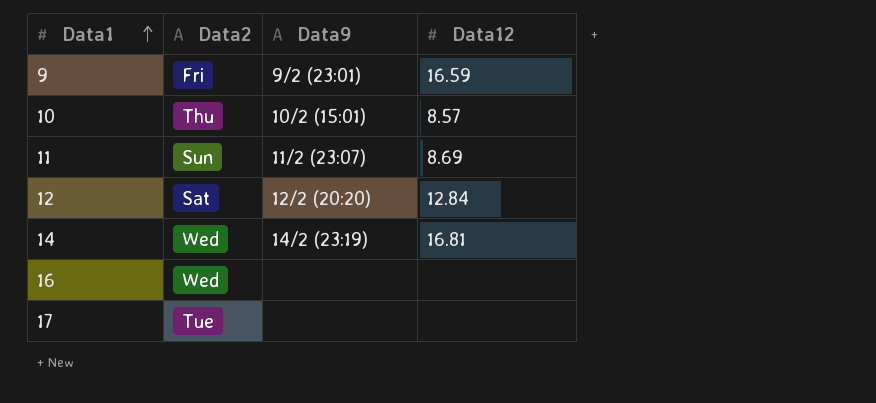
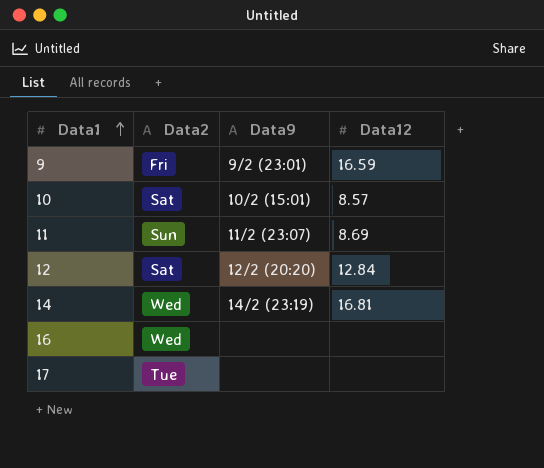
10 | Data2: Thu -> Sat

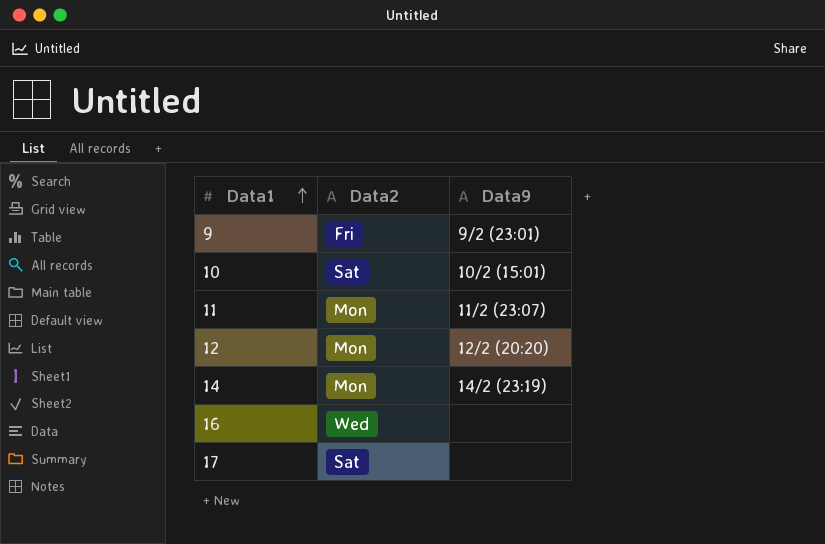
column Data12 | position: 4 -> none
11 | Data2: Sun -> Mon
12 | Data2: Sat -> Mon
14 | Data2: Wed -> Mon
17 | Data2: Tue -> Sat

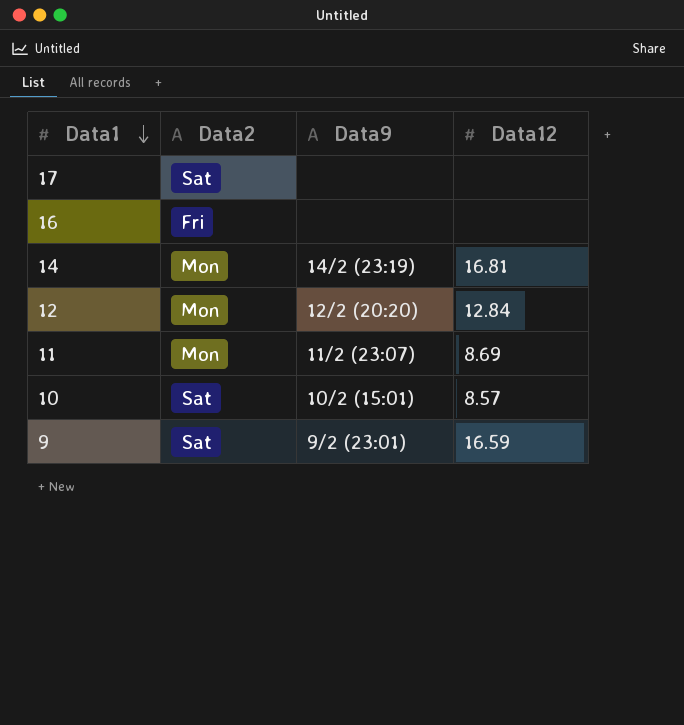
row order: Data1 ascending -> Data1 descending
column Data12 | position: none -> 4
16 | Data2: Wed -> Fri
9 | Data2: Fri -> Sat

